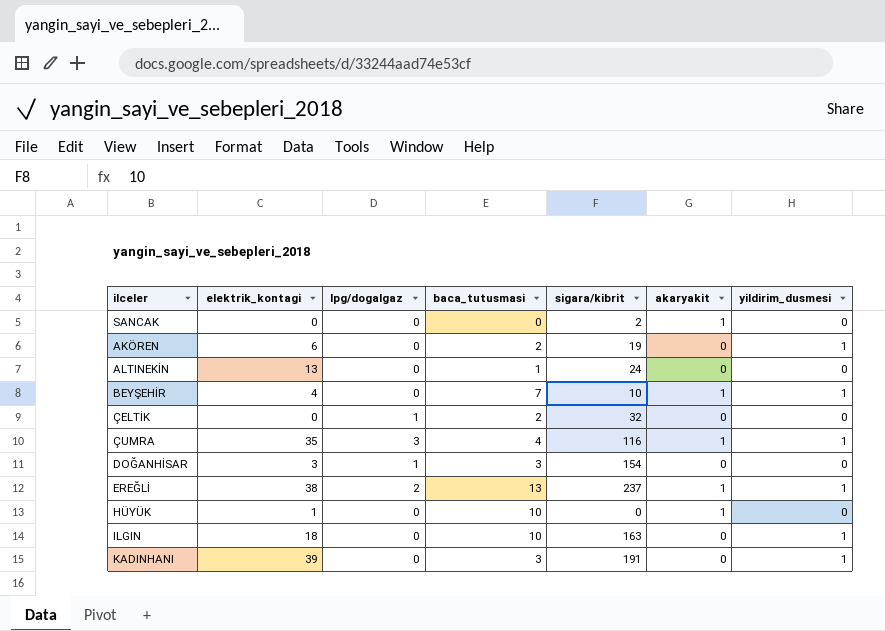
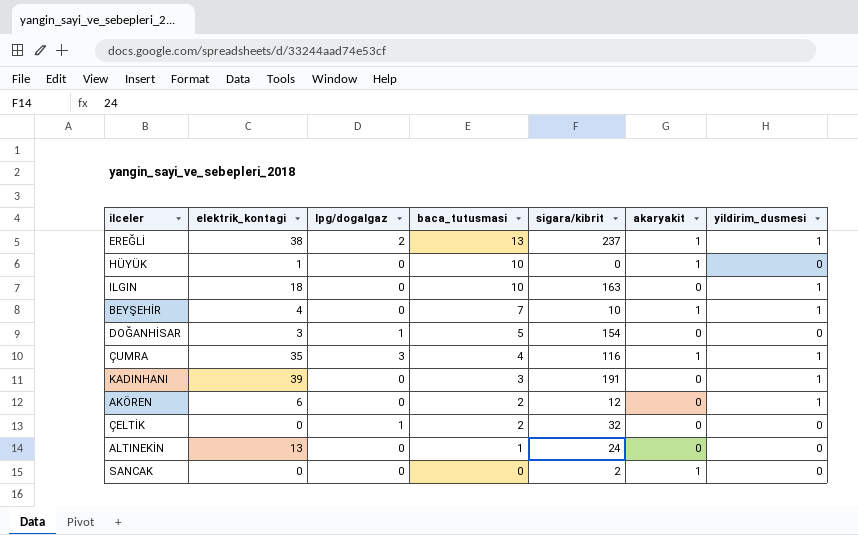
row order: none -> baca_tutusmasi descending
DOĞANHİSAR | baca_tutusmasi: 3 -> 5
AKÖREN | sigara/kibrit: 19 -> 12

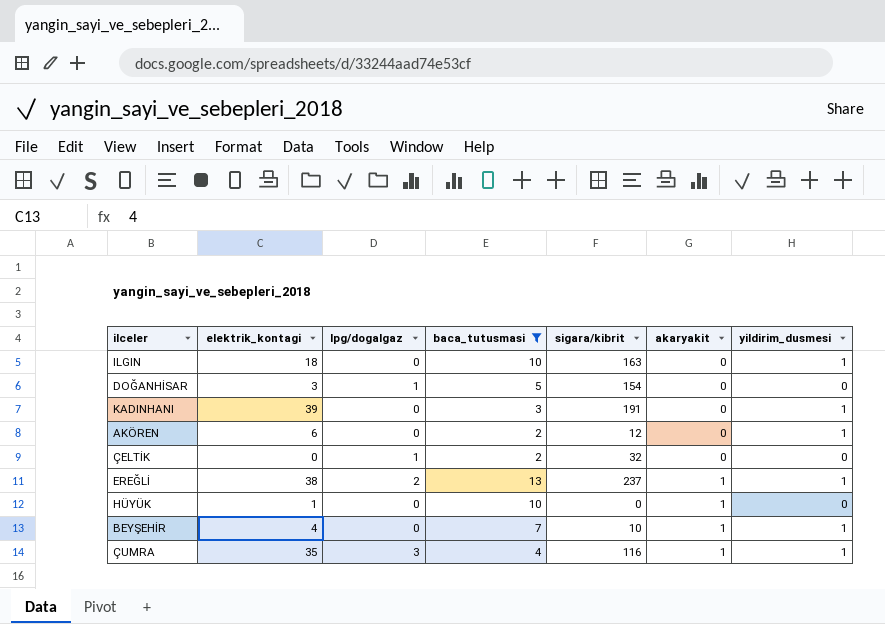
filter: none -> baca_tutusmasi >= 2
row order: baca_tutusmasi descending -> akaryakit ascending

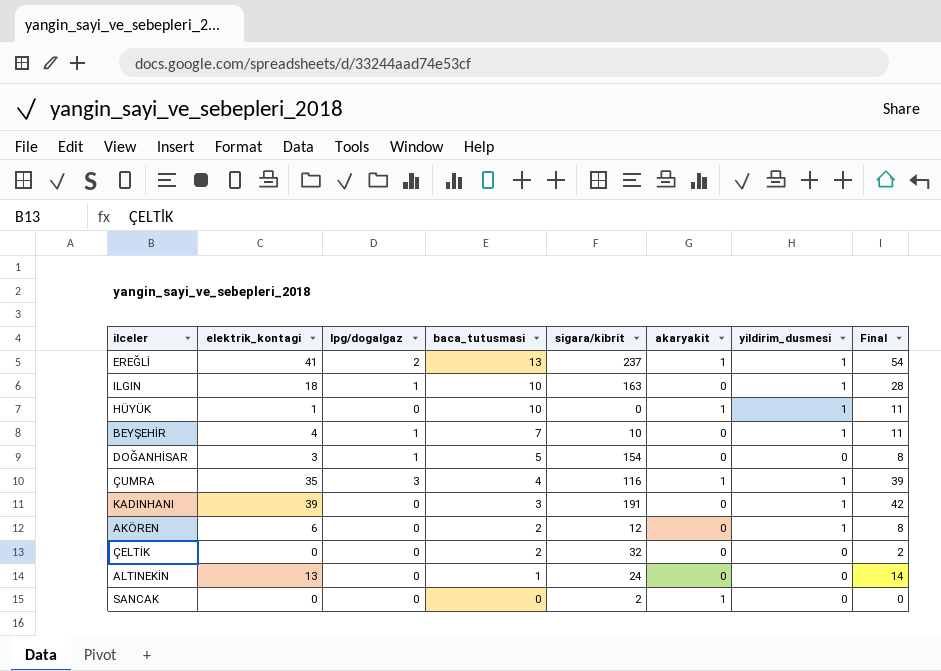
filter: baca_tutusmasi >= 2 -> none
row order: akaryakit ascending -> baca_tutusmasi descending
column Final | formula: none -> [elektrik_kontagi] + [baca_tutusmasi]
EREĞLİ | elektrik_kontagi: 38 -> 41
ILGIN | lpg/dogalgaz: 0 -> 1
HÜYÜK | yildirim_dusmesi: 0 -> 1
BEYŞEHİR | lpg/dogalgaz: 0 -> 1
BEYŞEHİR | akaryakit: 1 -> 0
ÇELTİK | lpg/dogalgaz: 1 -> 0

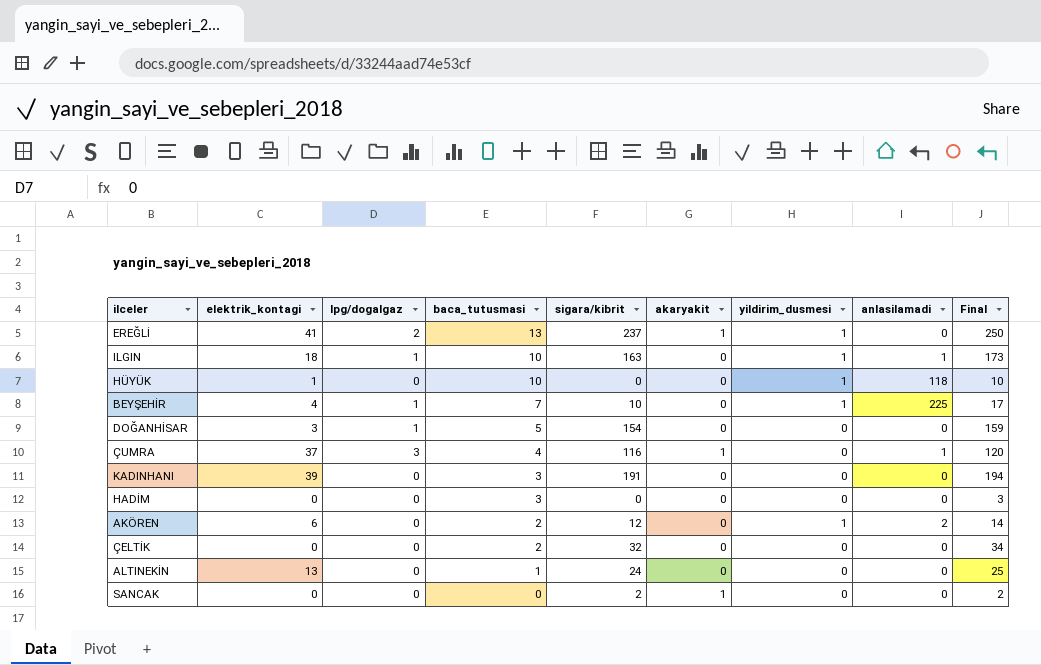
column anlasilamadi | position: none -> 8
column Final | formula: [elektrik_kontagi] + [baca_tutusmasi] -> [baca_tutusmasi] + [sigara/kibrit]
HÜYÜK | akaryakit: 1 -> 0
ÇUMRA | elektrik_kontagi: 35 -> 37
ÇUMRA | yildirim_dusmesi: 1 -> 0
KADINHANI | yildirim_dusmesi: 1 -> 0
row HADİM: none -> 0 | 0 | 3 | 0 | 0 | 0 | 0 | 3

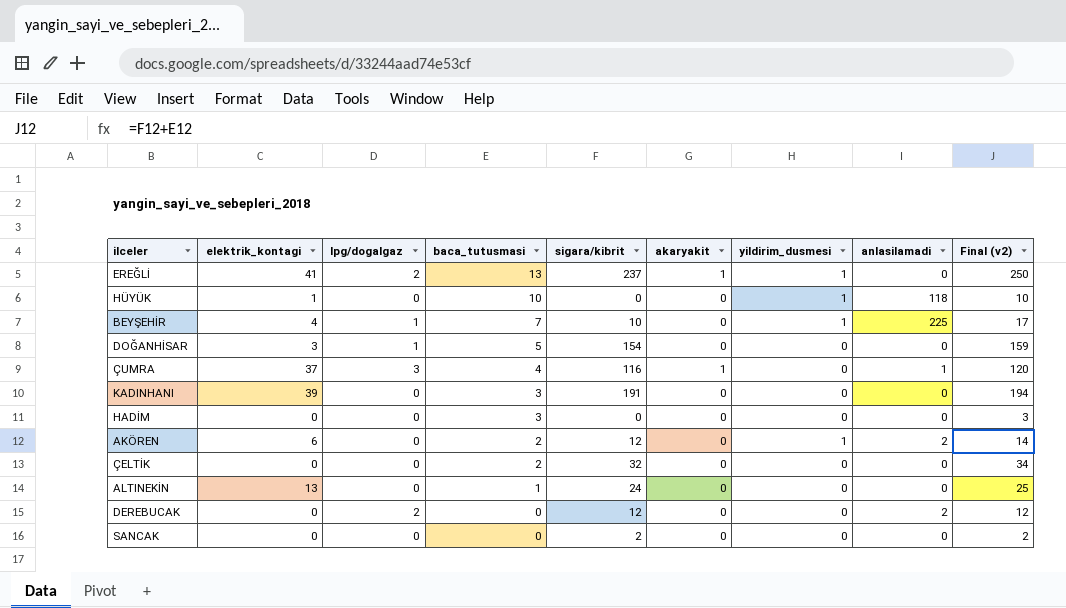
column name: Final -> Final (v2)
row ILGIN: 18 | 1 | 10 | 163 | 0 | 1 | 1 | 173 -> none
row DEREBUCAK: none -> 0 | 2 | 0 | 12 | 0 | 0 | 2 | 12
SANCAK | akaryakit: 1 -> 0

